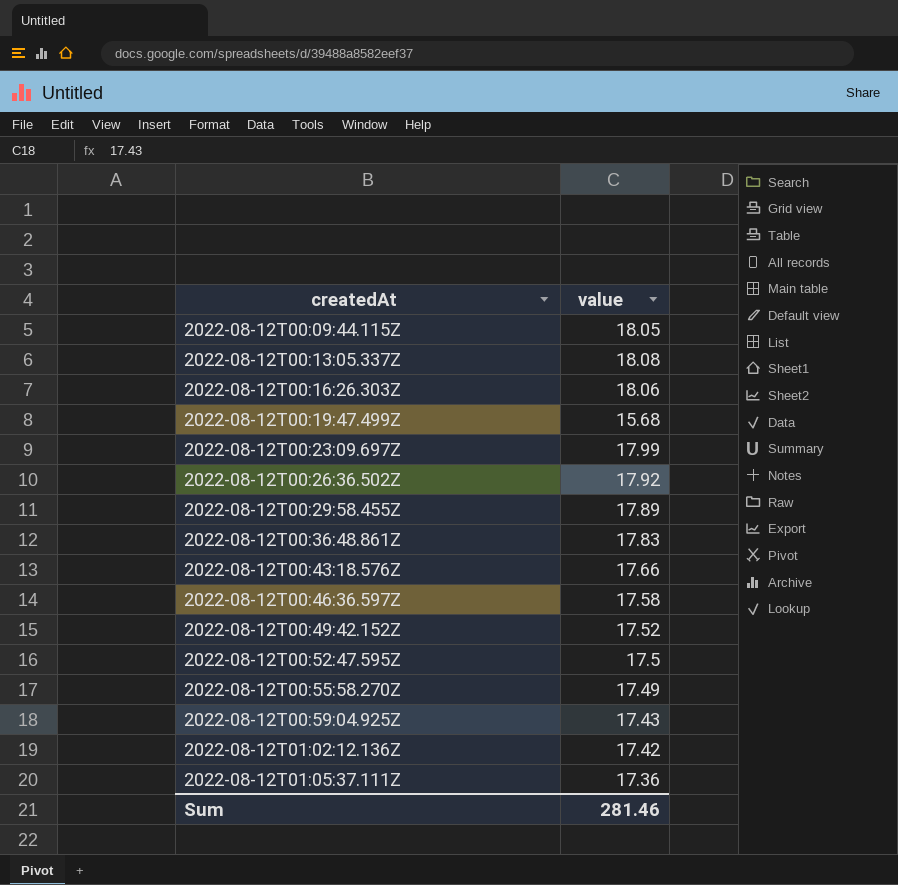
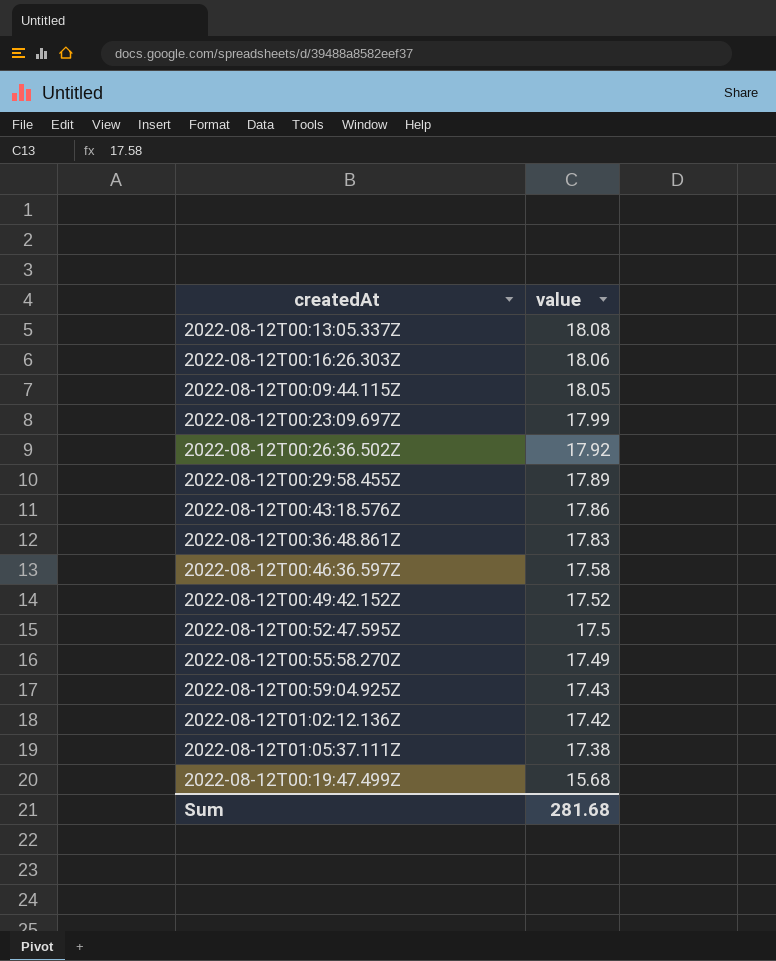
row order: createdAt ascending -> value descending
2022-08-12T00:43:18.576Z | value: 17.66 -> 17.86
2022-08-12T01:05:37.111Z | value: 17.36 -> 17.38
Sum | value: 281.46 -> 281.68

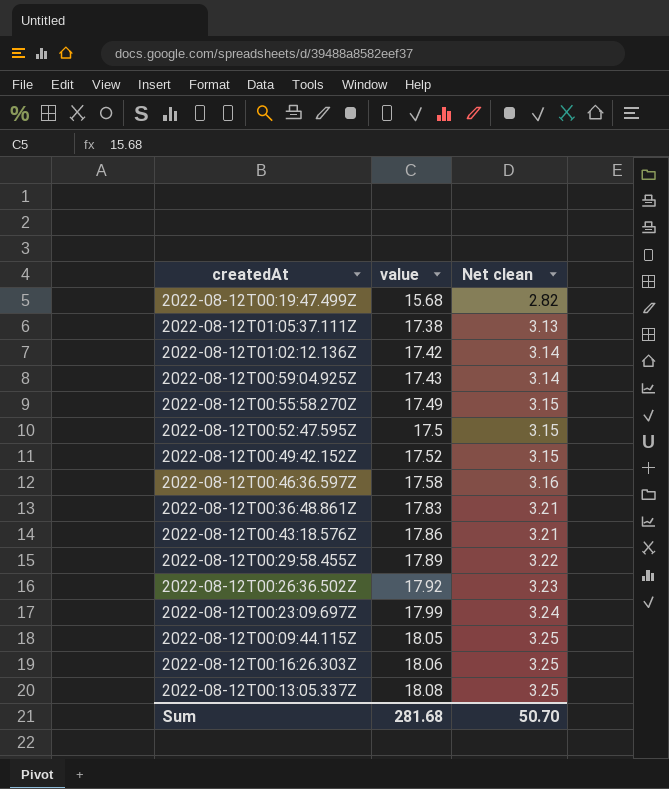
row order: value descending -> value ascending
column Net clean | formula: none -> [value] * 0.18

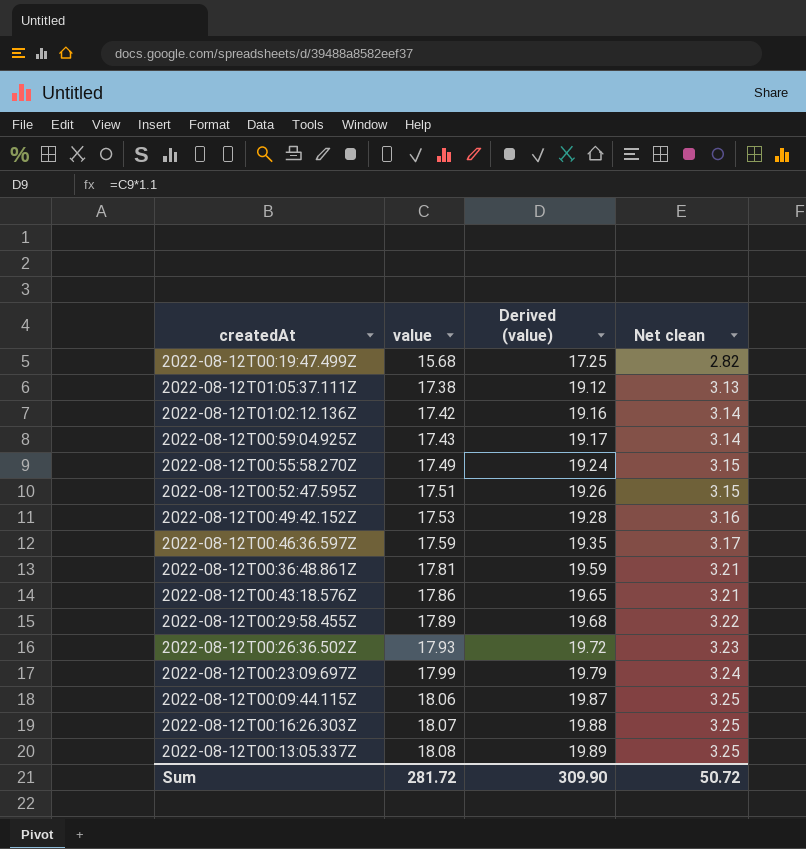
column Derived (value) | formula: none -> [value] * 1.1
2022-08-12T00:52:47.595Z | value: 17.5 -> 17.51
2022-08-12T00:49:42.152Z | value: 17.52 -> 17.53
2022-08-12T00:49:42.152Z | Net clean: 3.15 -> 3.16
2022-08-12T00:46:36.597Z | value: 17.58 -> 17.59
2022-08-12T00:46:36.597Z | Net clean: 3.16 -> 3.17
2022-08-12T00:36:48.861Z | value: 17.83 -> 17.81
2022-08-12T00:26:36.502Z | value: 17.92 -> 17.93
2022-08-12T00:09:44.115Z | value: 18.05 -> 18.06
2022-08-12T00:16:26.303Z | value: 18.06 -> 18.07
Sum | value: 281.68 -> 281.72
Sum | Net clean: 50.70 -> 50.72

